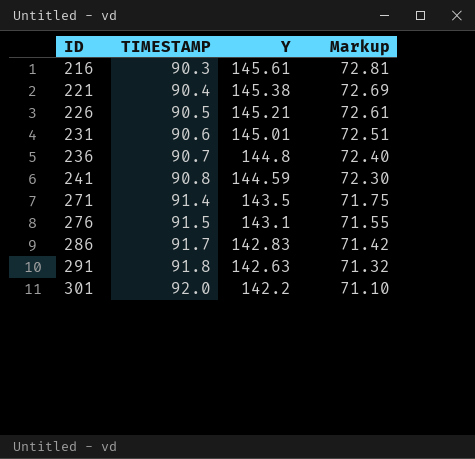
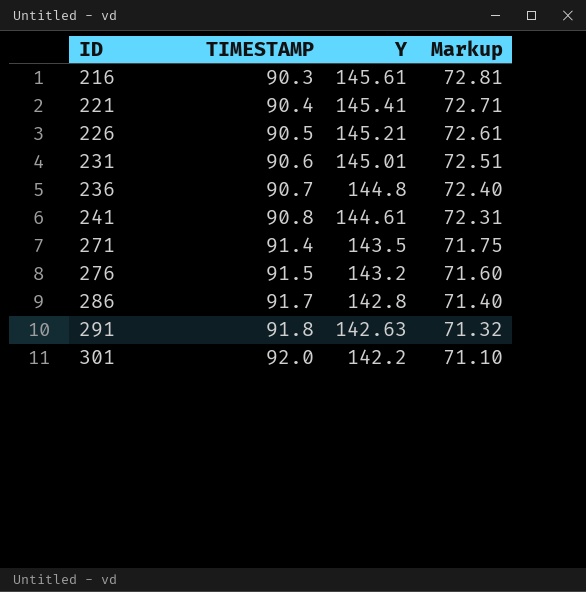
221 | Y: 145.38 -> 145.41
221 | Markup: 72.69 -> 72.71
241 | Y: 144.59 -> 144.61
241 | Markup: 72.30 -> 72.31
276 | Y: 143.1 -> 143.2
276 | Markup: 71.55 -> 71.60
286 | Y: 142.83 -> 142.8
286 | Markup: 71.42 -> 71.40

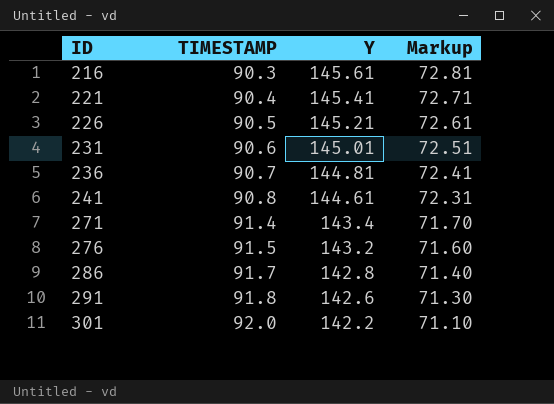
236 | Y: 144.8 -> 144.81
236 | Markup: 72.40 -> 72.41
271 | Y: 143.5 -> 143.4
271 | Markup: 71.75 -> 71.70
291 | Y: 142.63 -> 142.6
291 | Markup: 71.32 -> 71.30

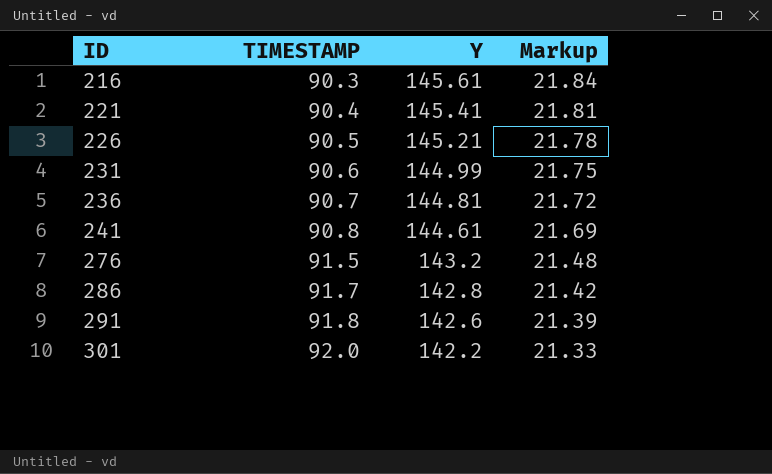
column Markup | formula: [Y] * 0.5 -> [Y] * 0.15
row 271: 91.4 | 143.4 | 71.70 -> none
231 | Y: 145.01 -> 144.99

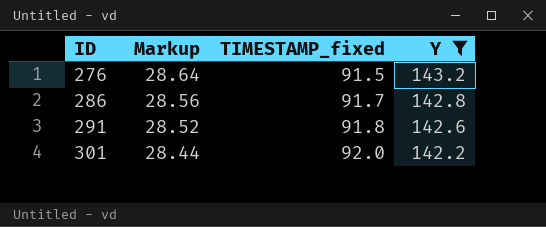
filter: none -> Y <= 143.2
column Markup | formula: [Y] * 0.15 -> [Y] * 0.2
column Markup | position: 4 -> 2
column name: TIMESTAMP -> TIMESTAMP_fixed

